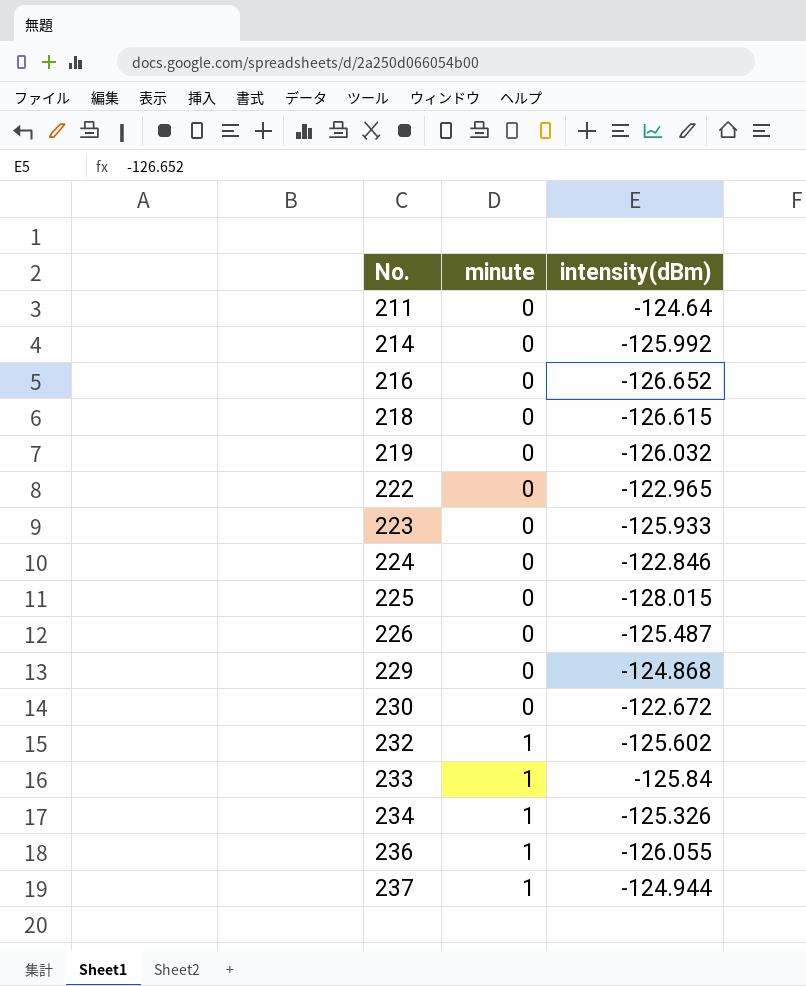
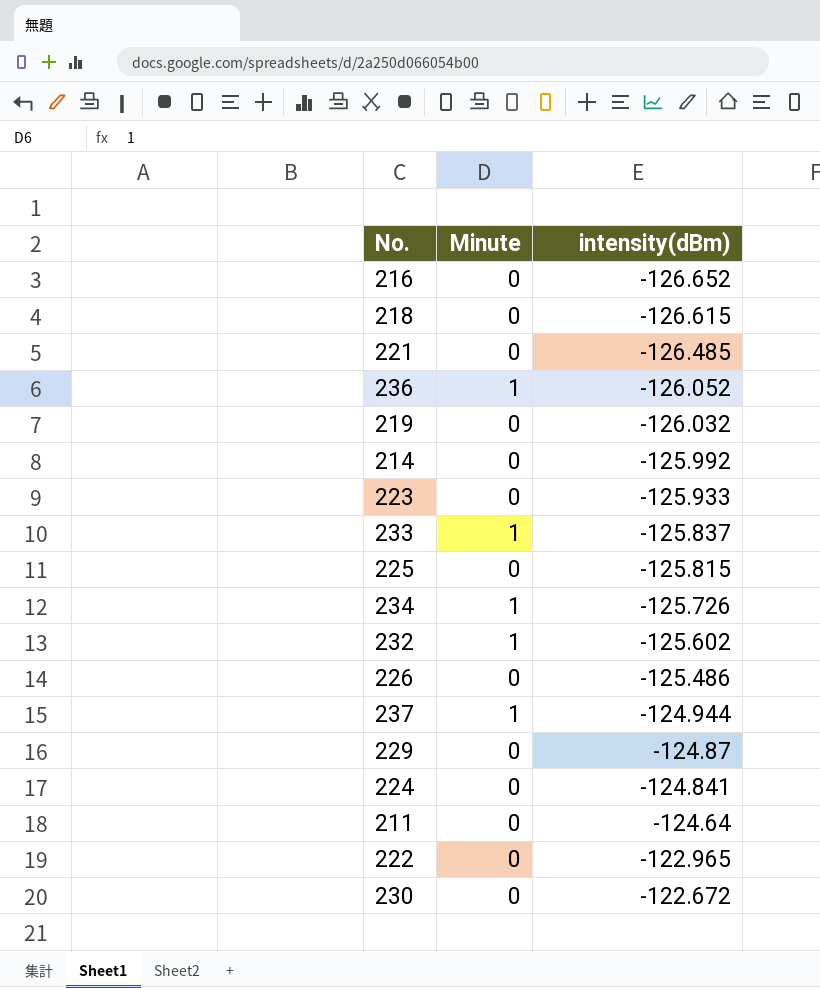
row order: No. ascending -> intensity(dBm) ascending
column name: minute -> Minute
row 221: none -> 0 | -126.485
236 | intensity(dBm): -126.055 -> -126.052
233 | intensity(dBm): -125.84 -> -125.837
225 | intensity(dBm): -128.015 -> -125.815
234 | intensity(dBm): -125.326 -> -125.726
226 | intensity(dBm): -125.487 -> -125.486
229 | intensity(dBm): -124.868 -> -124.87
224 | intensity(dBm): -122.846 -> -124.841

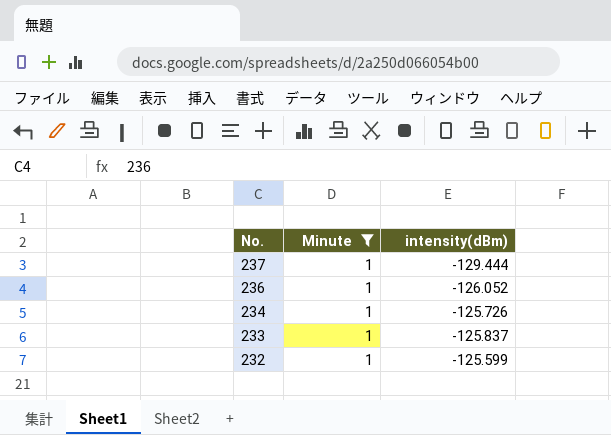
filter: none -> Minute = 1
row order: intensity(dBm) ascending -> No. descending
237 | intensity(dBm): -124.944 -> -129.444
232 | intensity(dBm): -125.602 -> -125.599

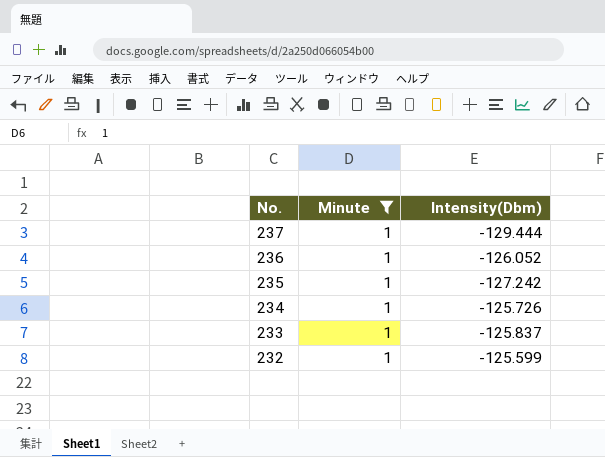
column name: intensity(dBm) -> Intensity(Dbm)
row 235: none -> 1 | -127.242

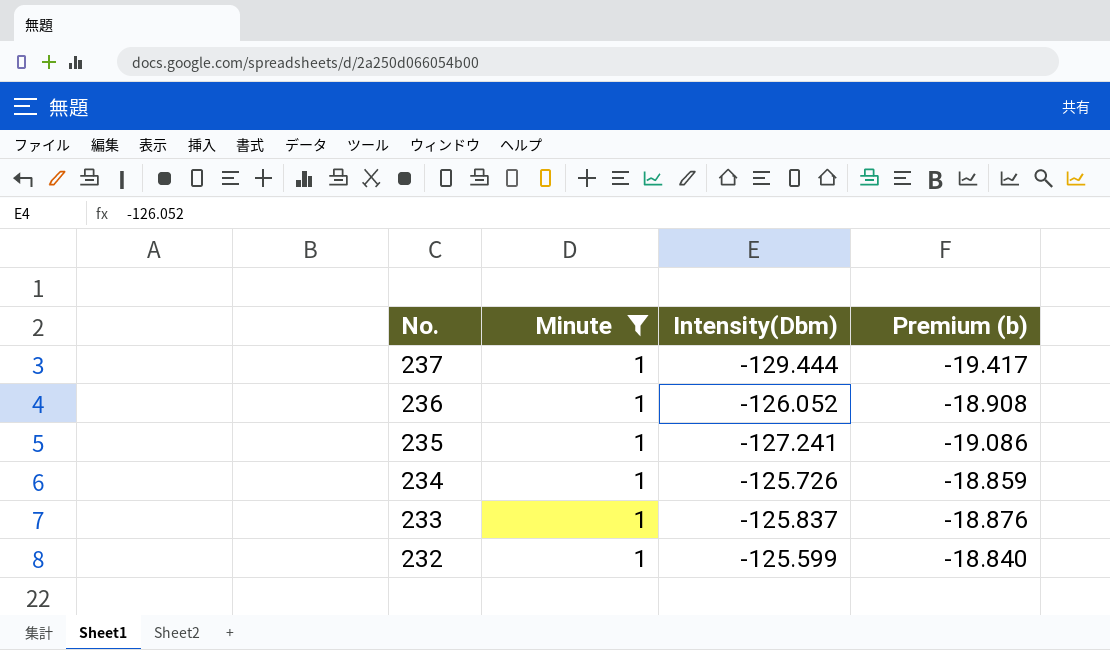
column Premium (b) | formula: none -> [Intensity(Dbm)] * 0.15
235 | Intensity(Dbm): -127.242 -> -127.241

